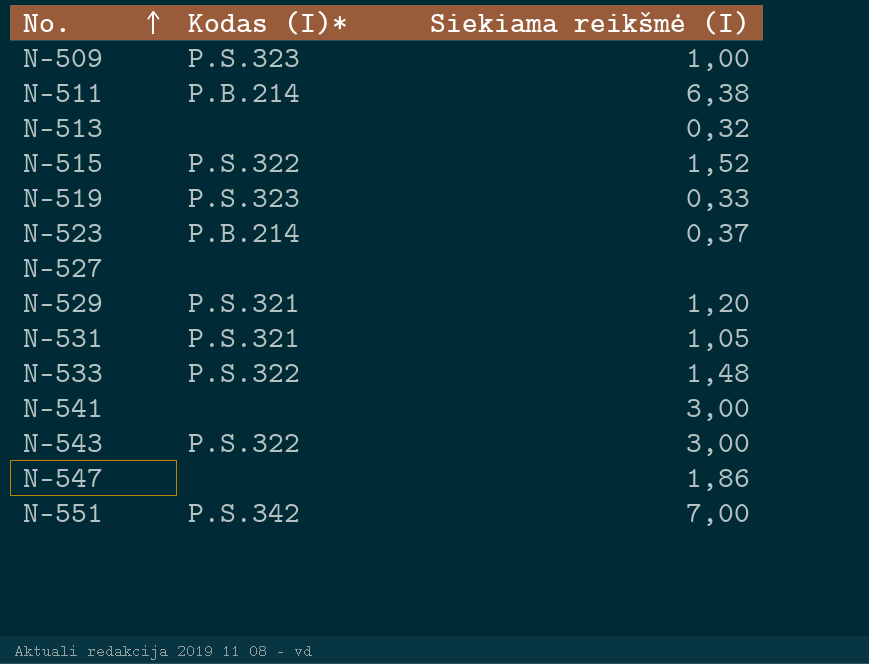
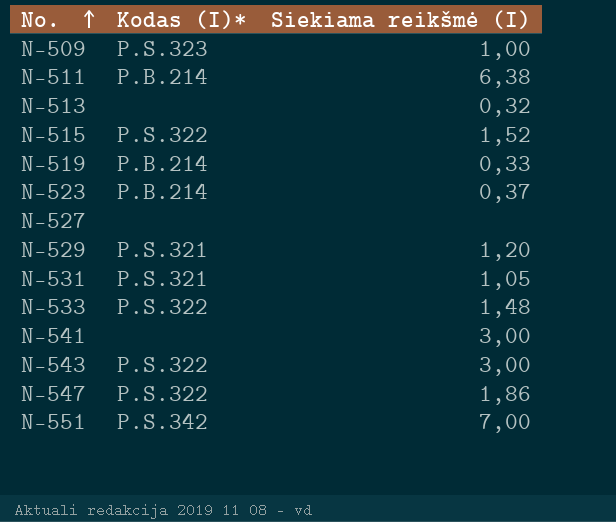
N-519 | Kodas (I)*: P.S.323 -> P.B.214
N-547 | Kodas (I)*: none -> P.S.322

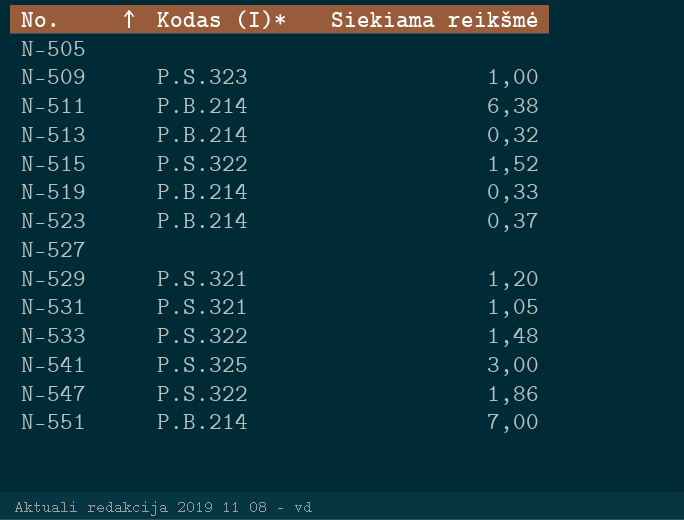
column name: Siekiama reikšmė (I) -> Siekiama reikšmė
row N-543: P.S.322 | 3,00 -> none
row N-505: none -> none | none
N-513 | Kodas (I)*: none -> P.B.214
N-541 | Kodas (I)*: none -> P.S.325
N-551 | Kodas (I)*: P.S.342 -> P.B.214

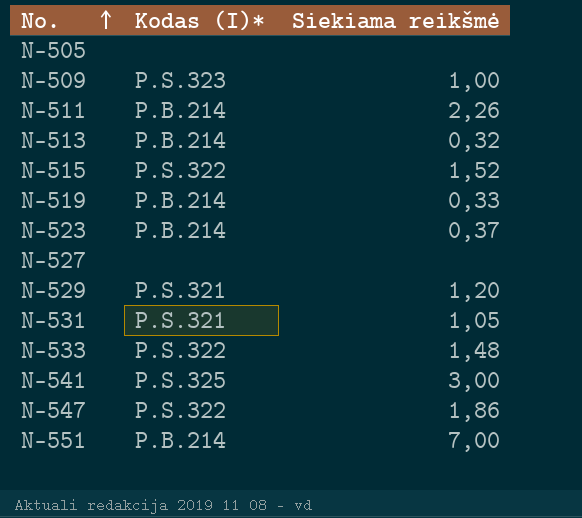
N-511 | Siekiama reikšmė: 6,38 -> 2,26

